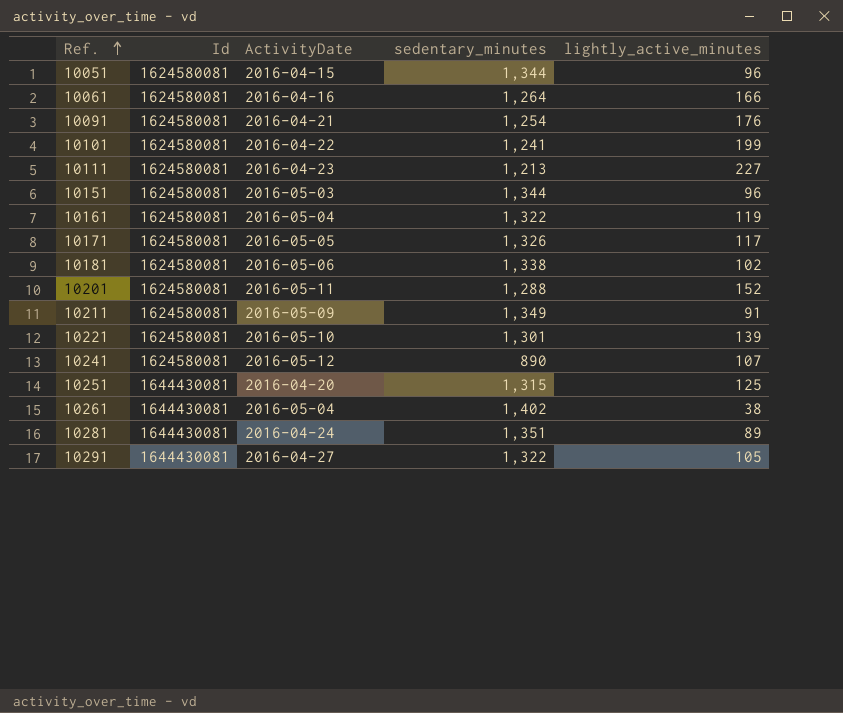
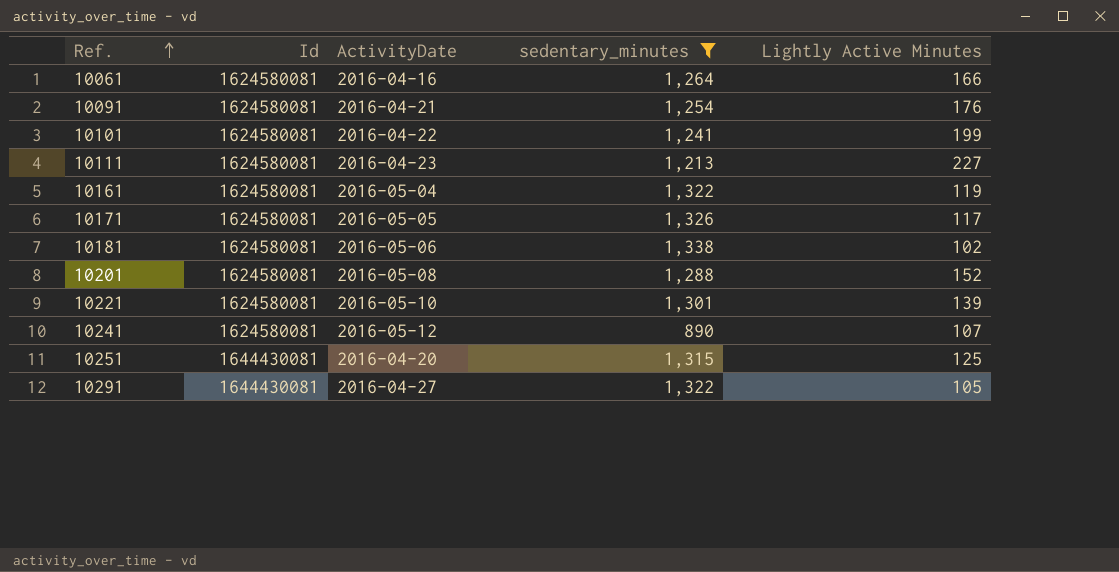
filter: none -> sedentary_minutes <= 1,338
column name: lightly_active_minutes -> Lightly Active Minutes
10201 | ActivityDate: 2016-05-11 -> 2016-05-08

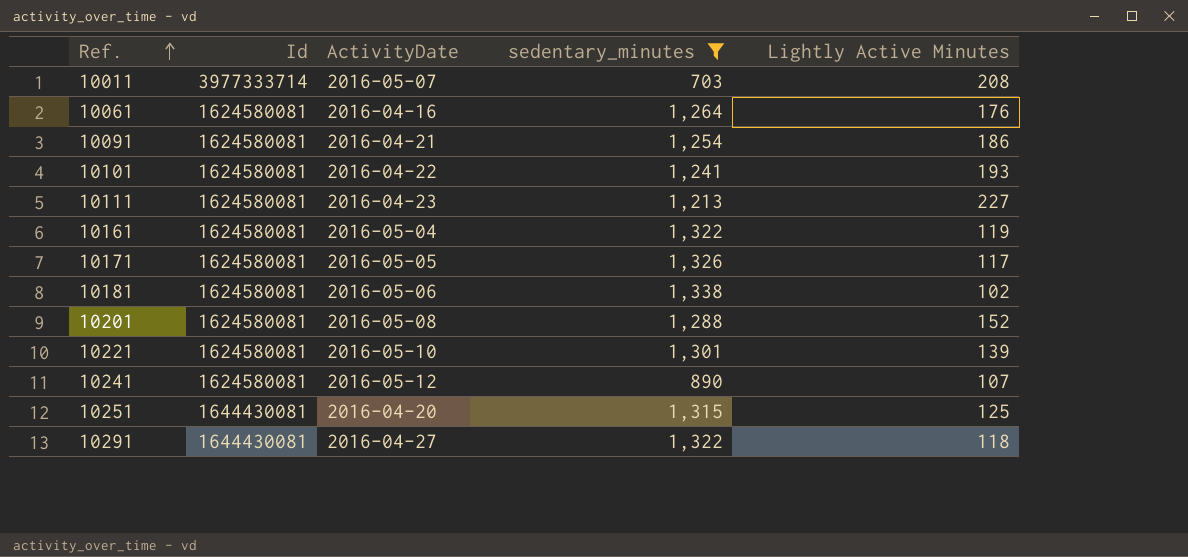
row 10011: none -> 3977333714 | 2016-05-07 | 703 | 208
10061 | Lightly Active Minutes: 166 -> 176
10091 | Lightly Active Minutes: 176 -> 186
10101 | Lightly Active Minutes: 199 -> 193
10291 | Lightly Active Minutes: 105 -> 118

